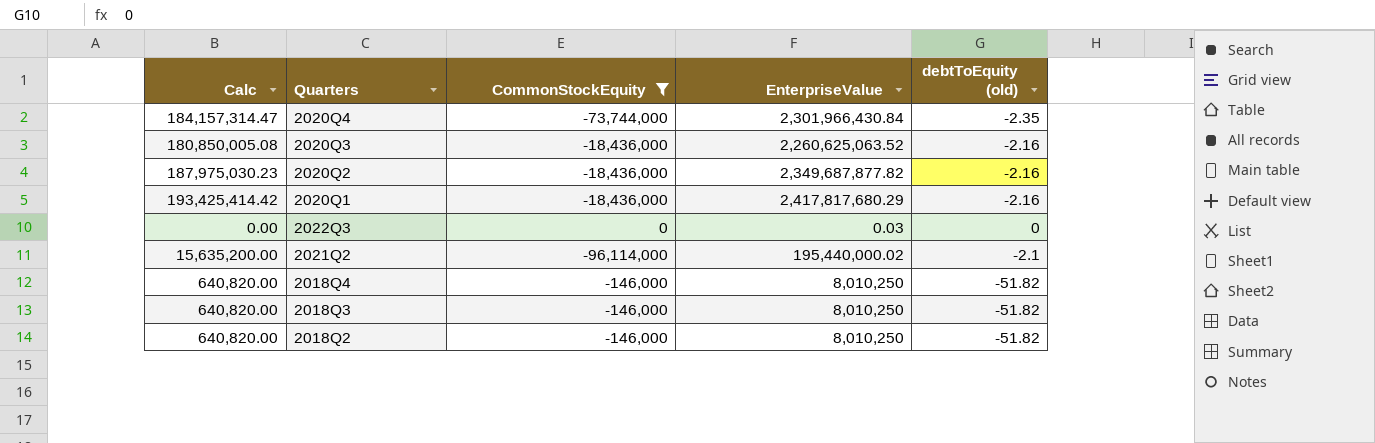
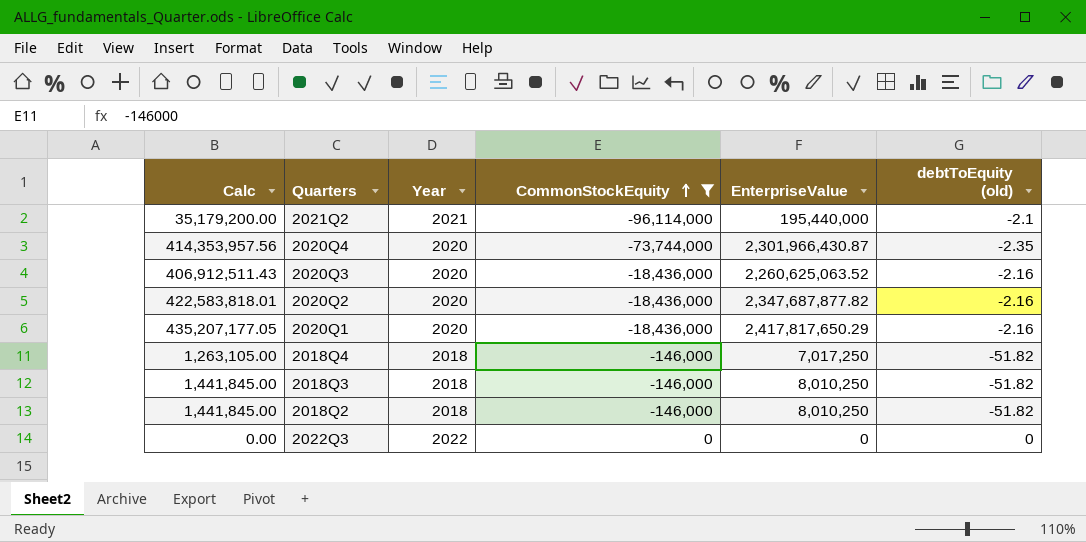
row order: none -> CommonStockEquity ascending
column Calc | formula: [EnterpriseValue] * 0.08 -> [EnterpriseValue] * 0.18
column Year | position: none -> 3
2021Q2 | EnterpriseValue: 195,440,000.02 -> 195,440,000
2020Q4 | EnterpriseValue: 2,301,966,430.84 -> 2,301,966,430.87
2020Q2 | EnterpriseValue: 2,349,687,877.82 -> 2,347,687,877.82
2020Q1 | EnterpriseValue: 2,417,817,680.29 -> 2,417,817,650.29
2018Q4 | EnterpriseValue: 8,010,250 -> 7,017,250
2022Q3 | EnterpriseValue: 0.03 -> 0

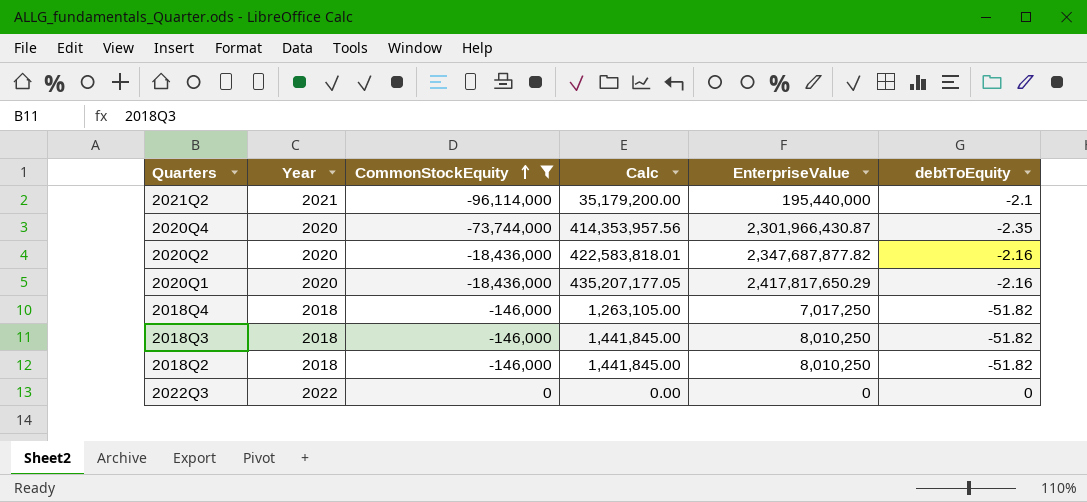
column Calc | position: 1 -> 4
column name: debtToEquity (old) -> debtToEquity
row 2020Q3: 406,912,511.43 | 2020 | -18,436,000 | 2,260,625,063.52 | -2.16 -> none

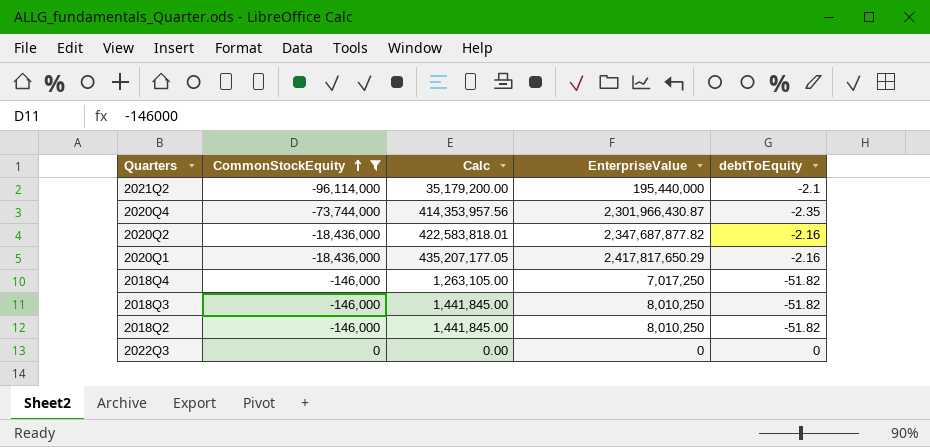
column Year | position: 2 -> none

